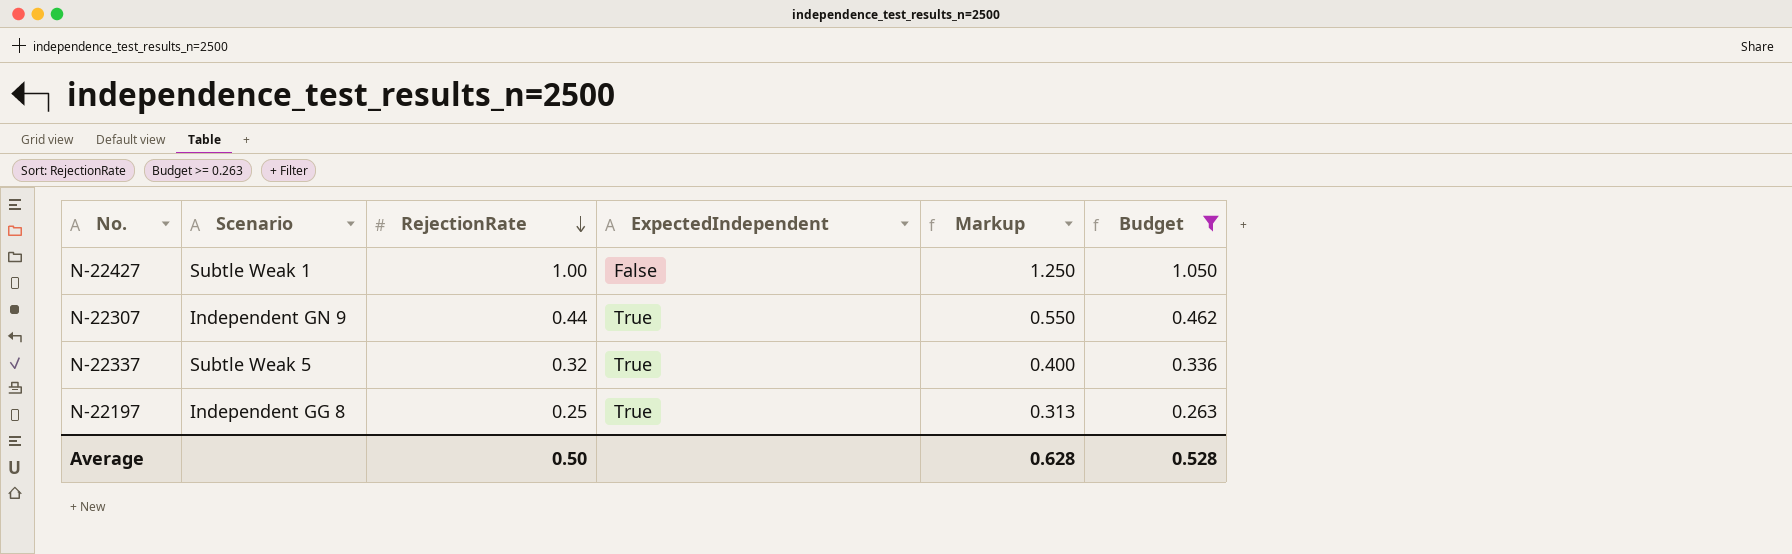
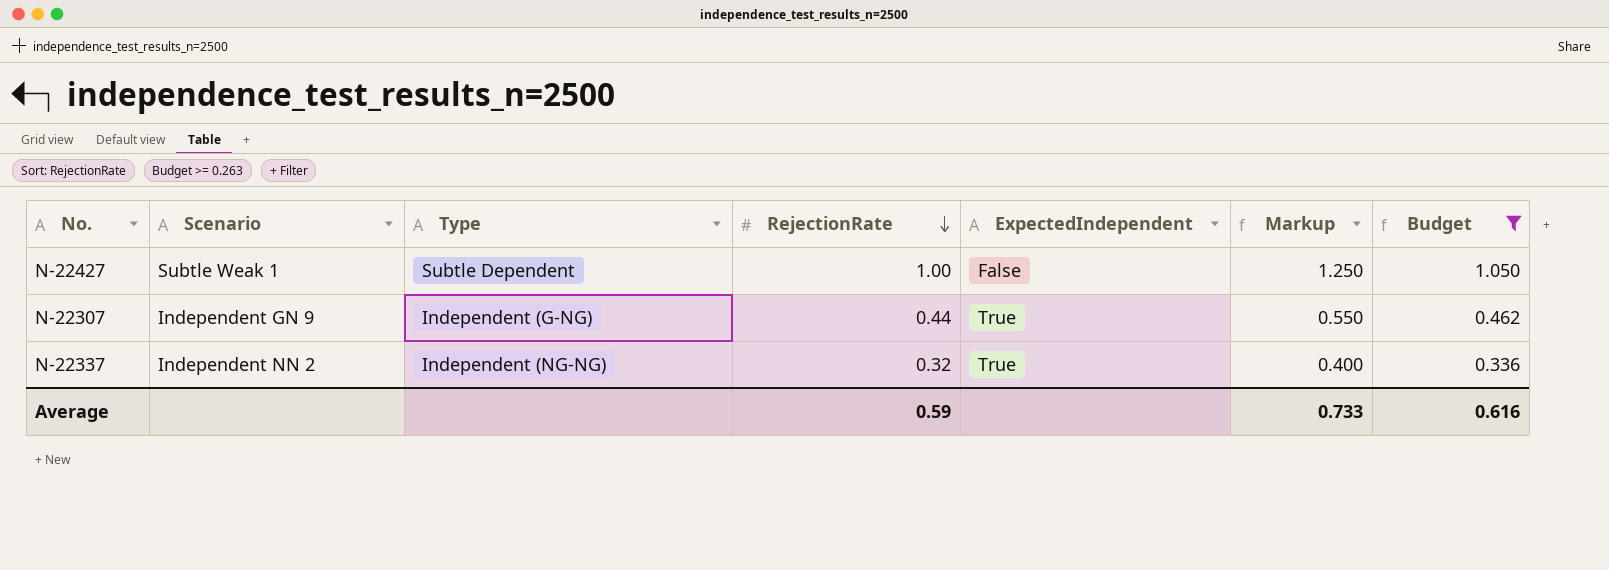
column Type | position: none -> 3
row N-22197: Independent GG 8 | 0.25 | True | 0.313 | 0.263 -> none
N-22337 | Scenario: Subtle Weak 5 -> Independent NN 2
Average | RejectionRate: 0.50 -> 0.59
Average | Markup: 0.628 -> 0.733
Average | Budget: 0.528 -> 0.616

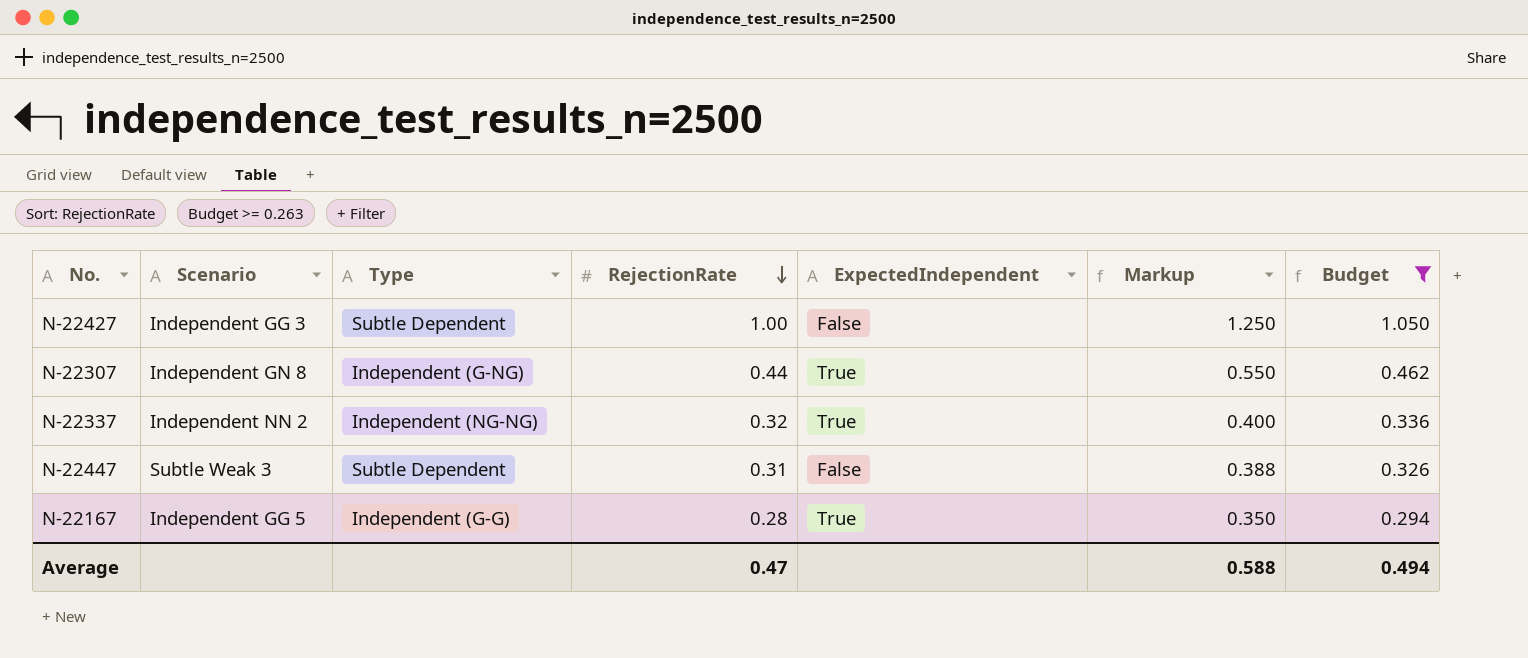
N-22427 | Scenario: Subtle Weak 1 -> Independent GG 3
N-22307 | Scenario: Independent GN 9 -> Independent GN 8
row N-22447: none -> Subtle Weak 3 | Subtle Dependent | 0.31 | False | 0.388 | 0.326
row N-22167: none -> Independent GG 5 | Independent (G-G) | 0.28 | True | 0.350 | 0.294
Average | RejectionRate: 0.59 -> 0.47
Average | Markup: 0.733 -> 0.588
Average | Budget: 0.616 -> 0.494

